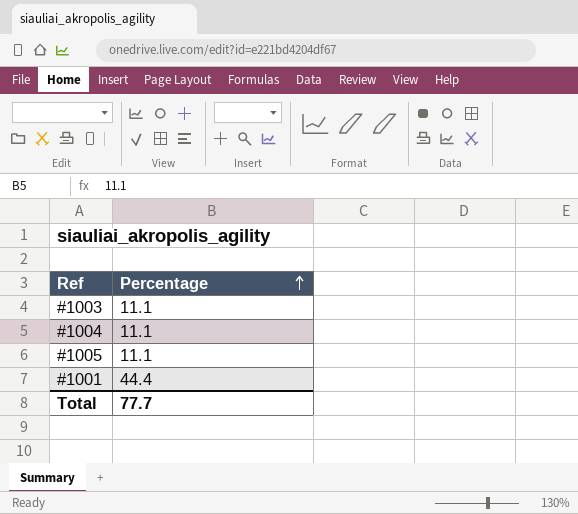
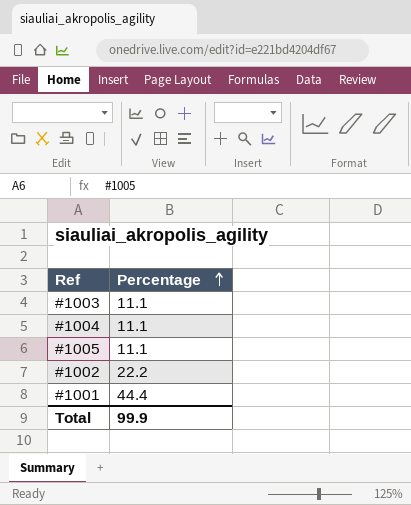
row #1002: none -> 22.2
Total | Percentage: 77.7 -> 99.9

